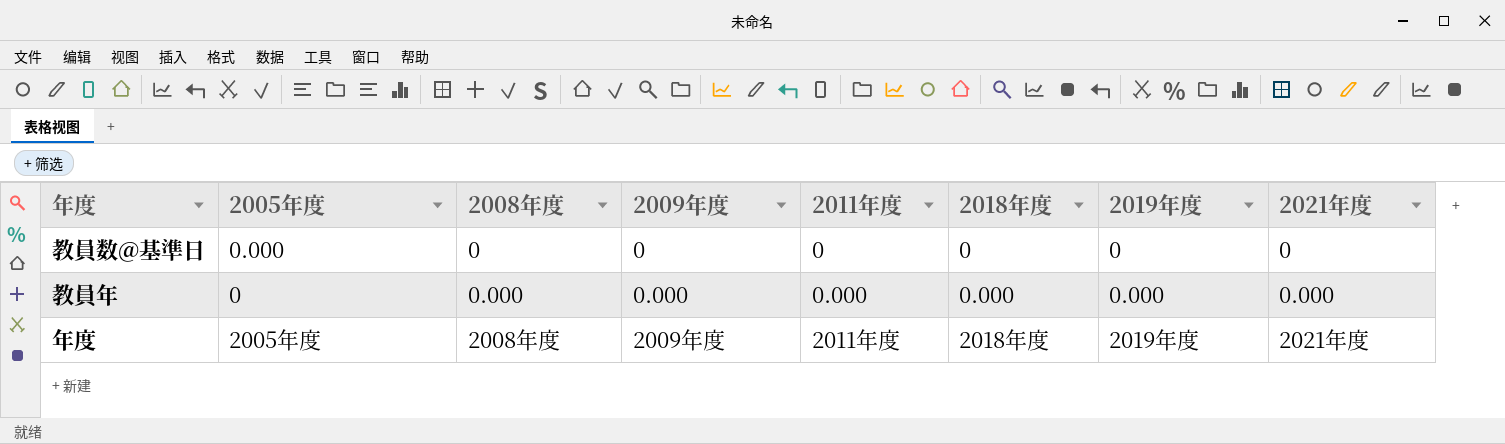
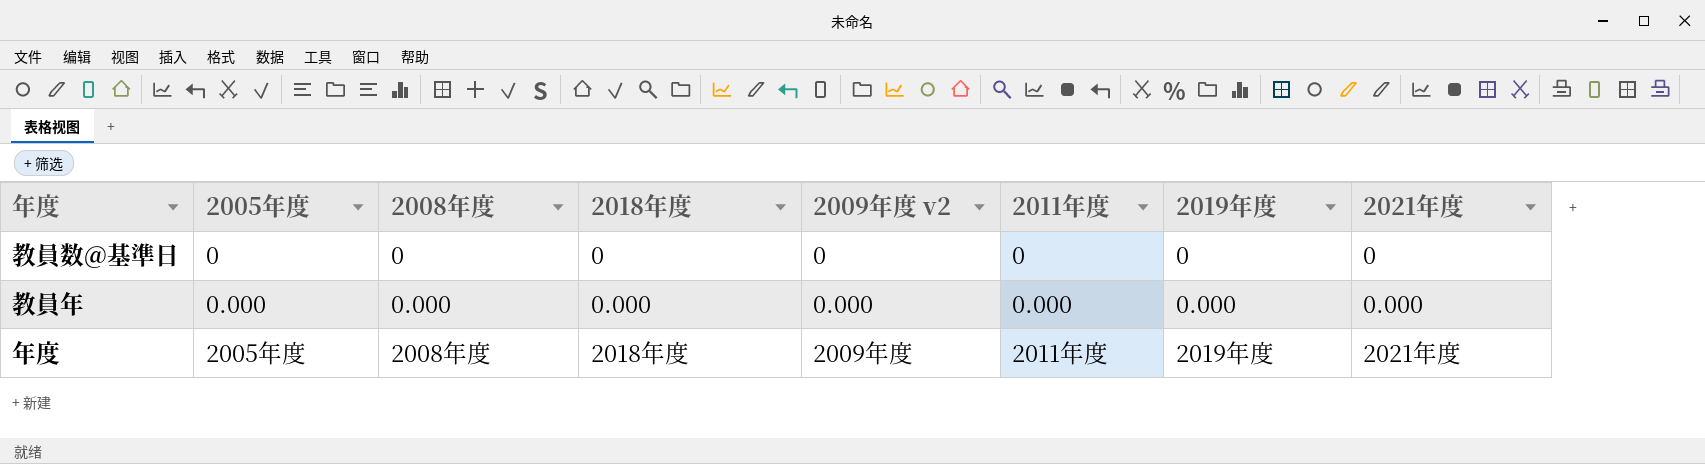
column 2018年度 | position: 6 -> 4
column name: 2009年度 -> 2009年度 v2
教員数@基準日 | 2005年度: 0.000 -> 0
教員年 | 2005年度: 0 -> 0.000

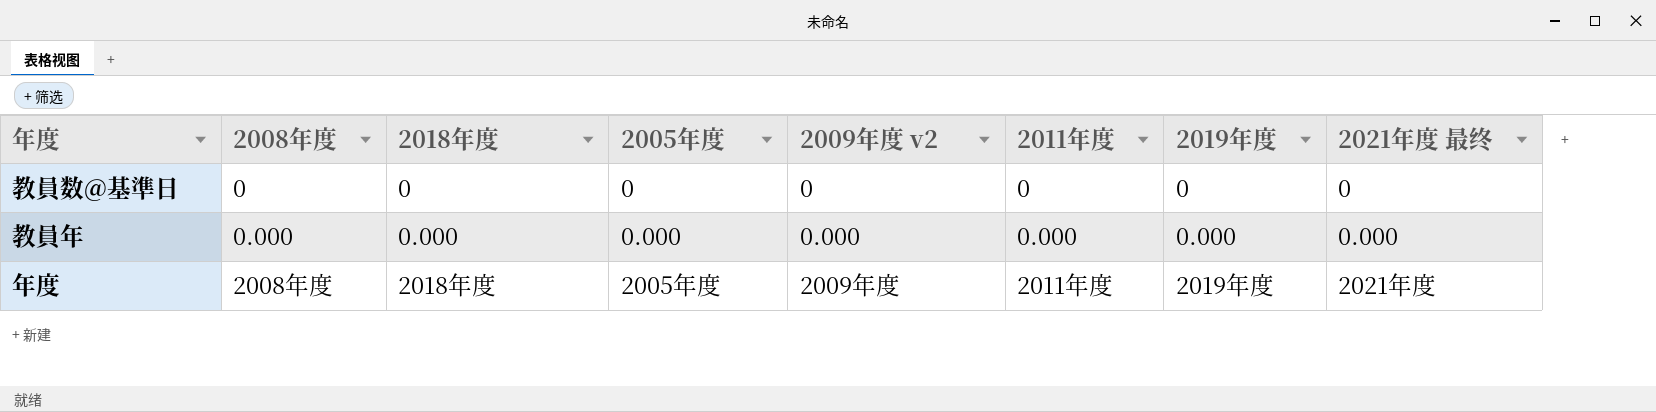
column 2005年度 | position: 2 -> 4
column name: 2021年度 -> 2021年度 最终

